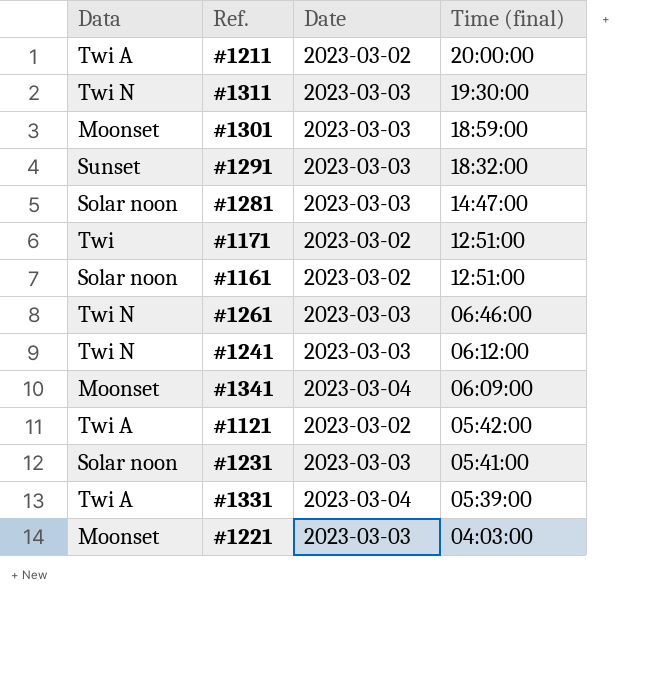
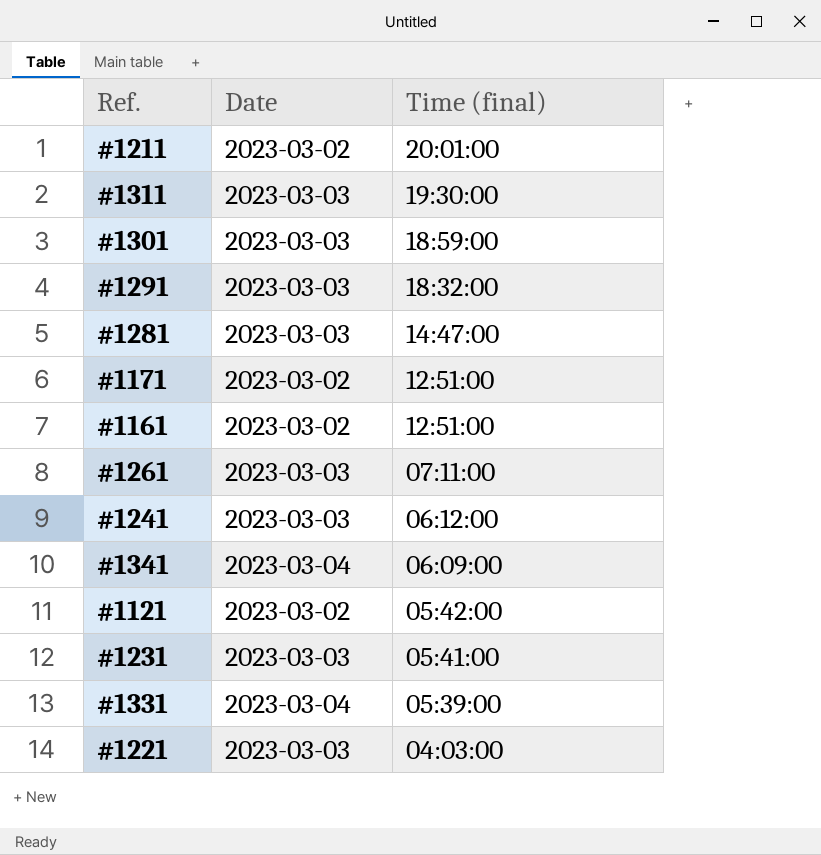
column Data | position: 1 -> none
#1211 | Time (final): 20:00:00 -> 20:01:00
#1261 | Time (final): 06:46:00 -> 07:11:00

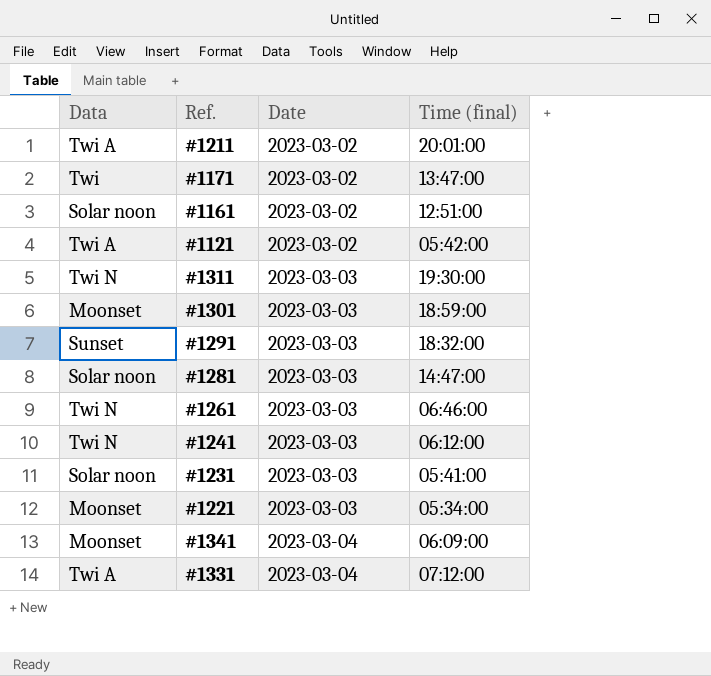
row order: Time (final) descending -> Date ascending
column Data | position: none -> 1
#1171 | Time (final): 12:51:00 -> 13:47:00
#1261 | Time (final): 07:11:00 -> 06:46:00
#1221 | Time (final): 04:03:00 -> 05:34:00
#1331 | Time (final): 05:39:00 -> 07:12:00

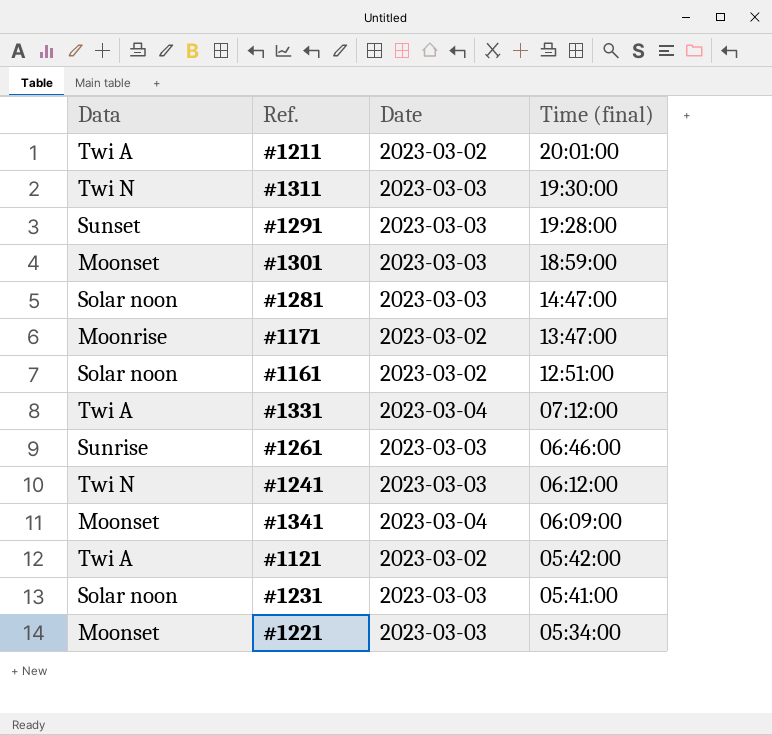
row order: Date ascending -> Time (final) descending
#1291 | Time (final): 18:32:00 -> 19:28:00
#1171 | Data: Twi -> Moonrise
#1261 | Data: Twi N -> Sunrise

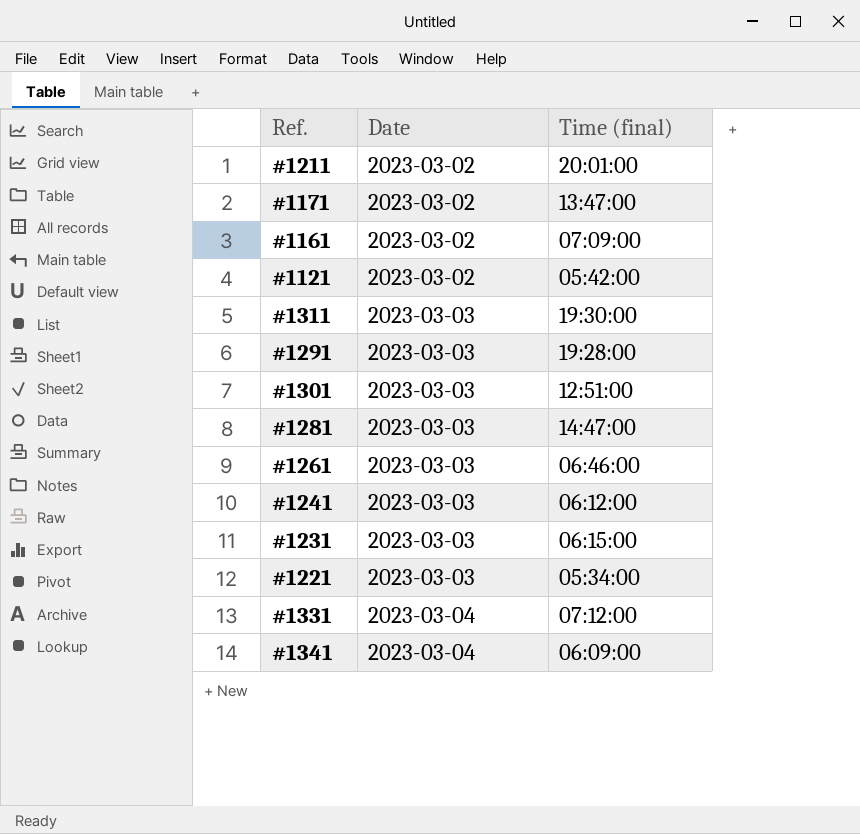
row order: Time (final) descending -> Date ascending
column Data | position: 1 -> none
#1161 | Time (final): 12:51:00 -> 07:09:00
#1301 | Time (final): 18:59:00 -> 12:51:00
#1231 | Time (final): 05:41:00 -> 06:15:00

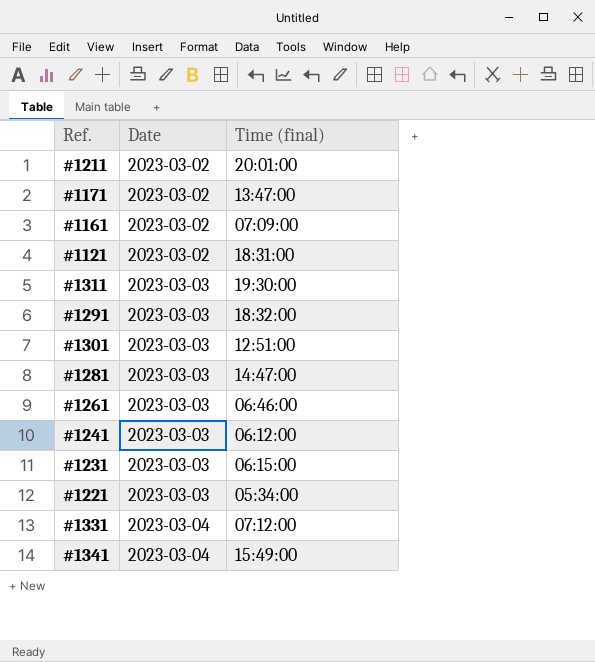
#1121 | Time (final): 05:42:00 -> 18:31:00
#1291 | Time (final): 19:28:00 -> 18:32:00
#1341 | Time (final): 06:09:00 -> 15:49:00

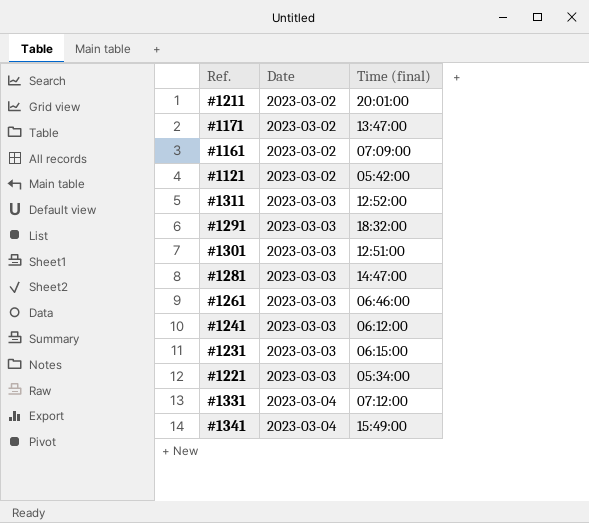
#1121 | Time (final): 18:31:00 -> 05:42:00
#1311 | Time (final): 19:30:00 -> 12:52:00

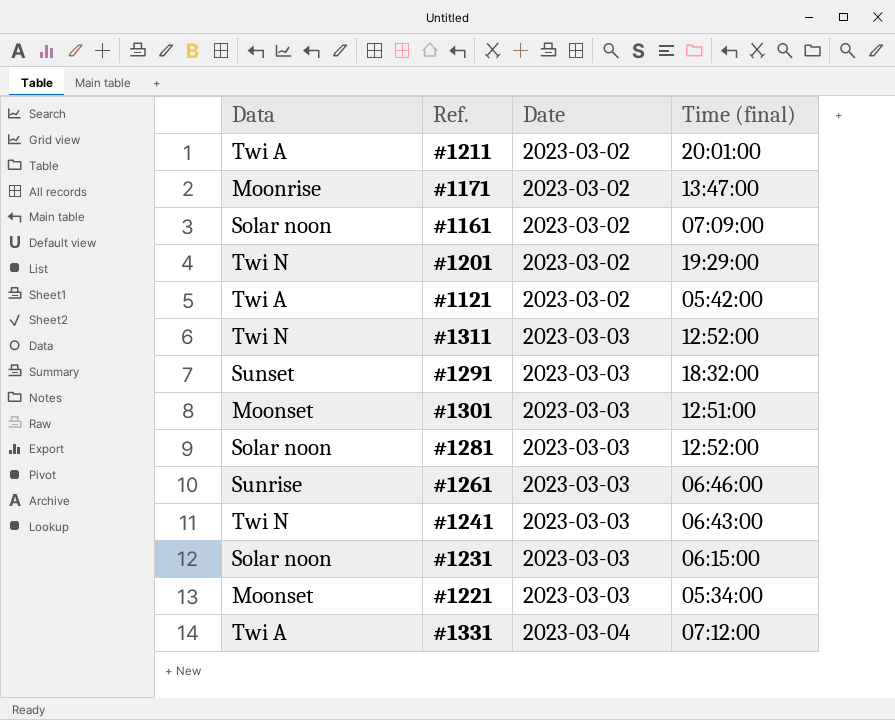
column Data | position: none -> 1
row #1341: 2023-03-04 | 15:49:00 -> none
row #1201: none -> Twi N | 2023-03-02 | 19:29:00
#1281 | Time (final): 14:47:00 -> 12:52:00
#1241 | Time (final): 06:12:00 -> 06:43:00

